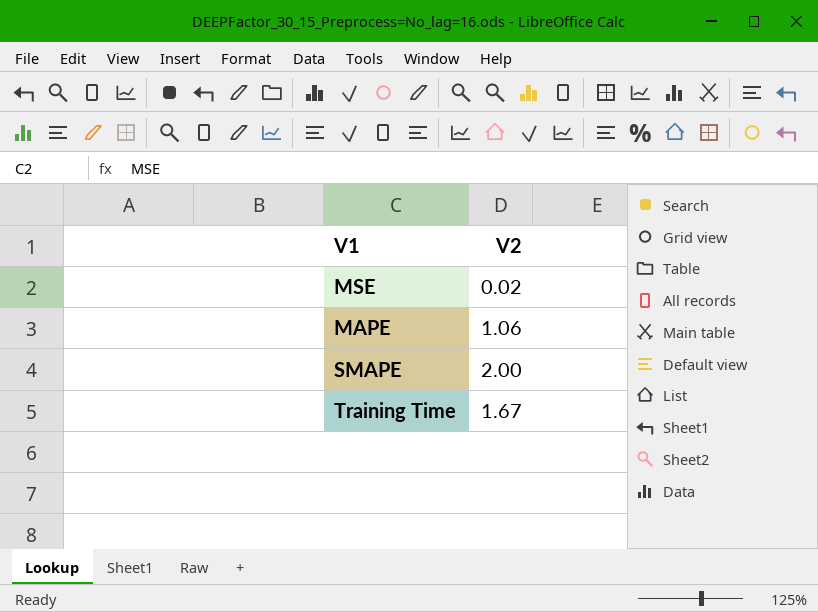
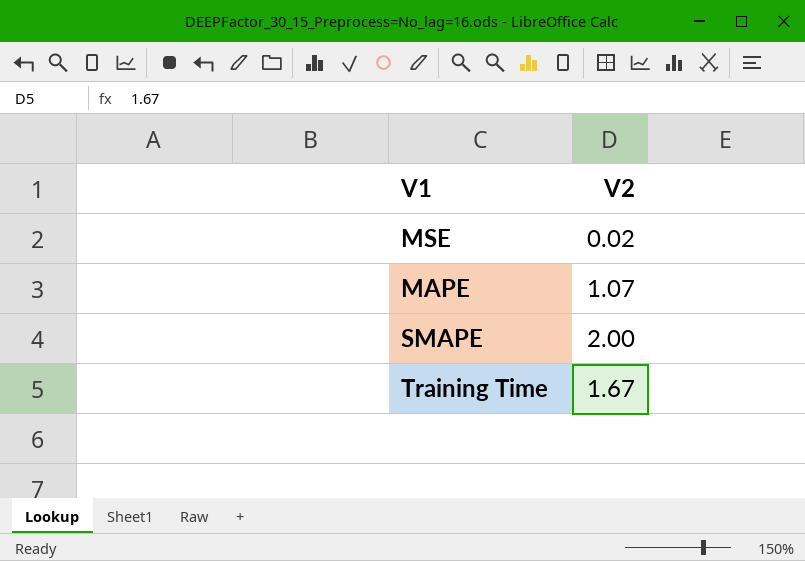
MAPE | V2: 1.06 -> 1.07

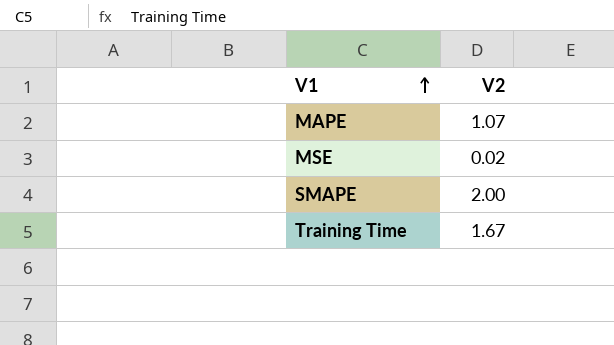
row order: none -> V1 ascending

